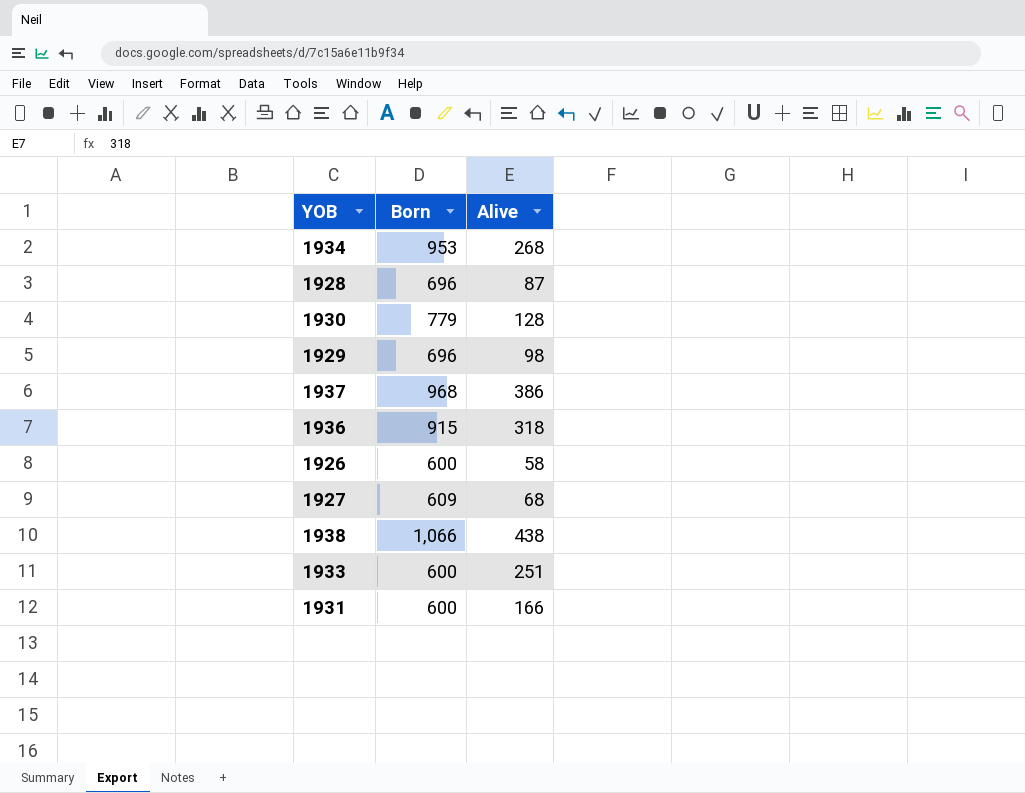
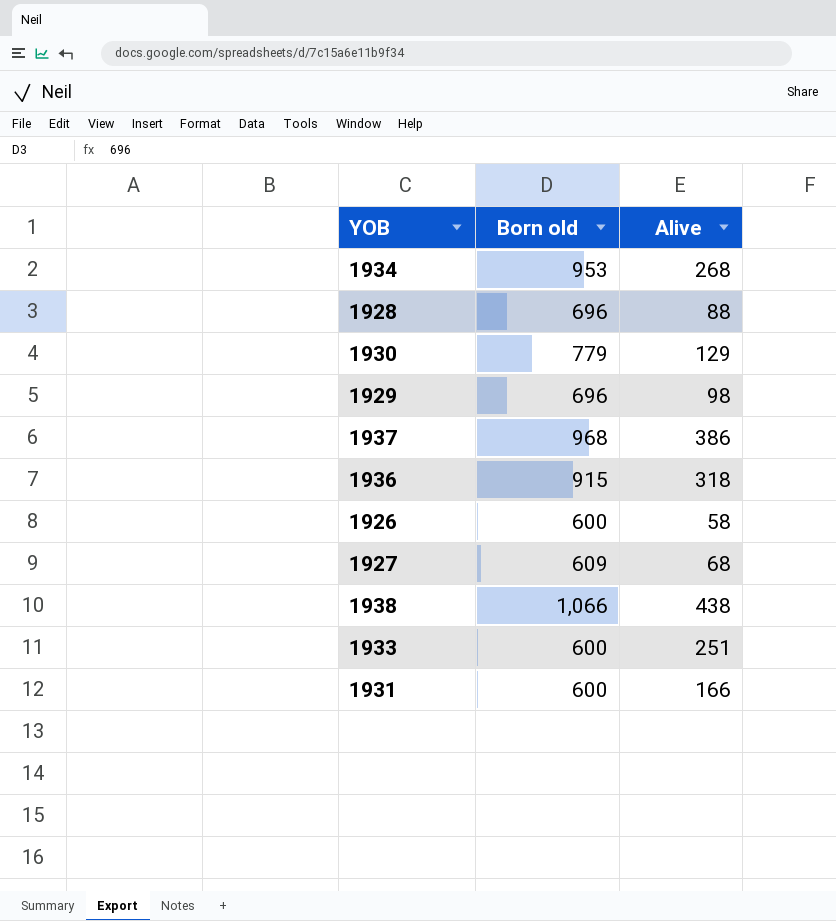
column name: Born -> Born old
1928 | Alive: 87 -> 88
1930 | Alive: 128 -> 129

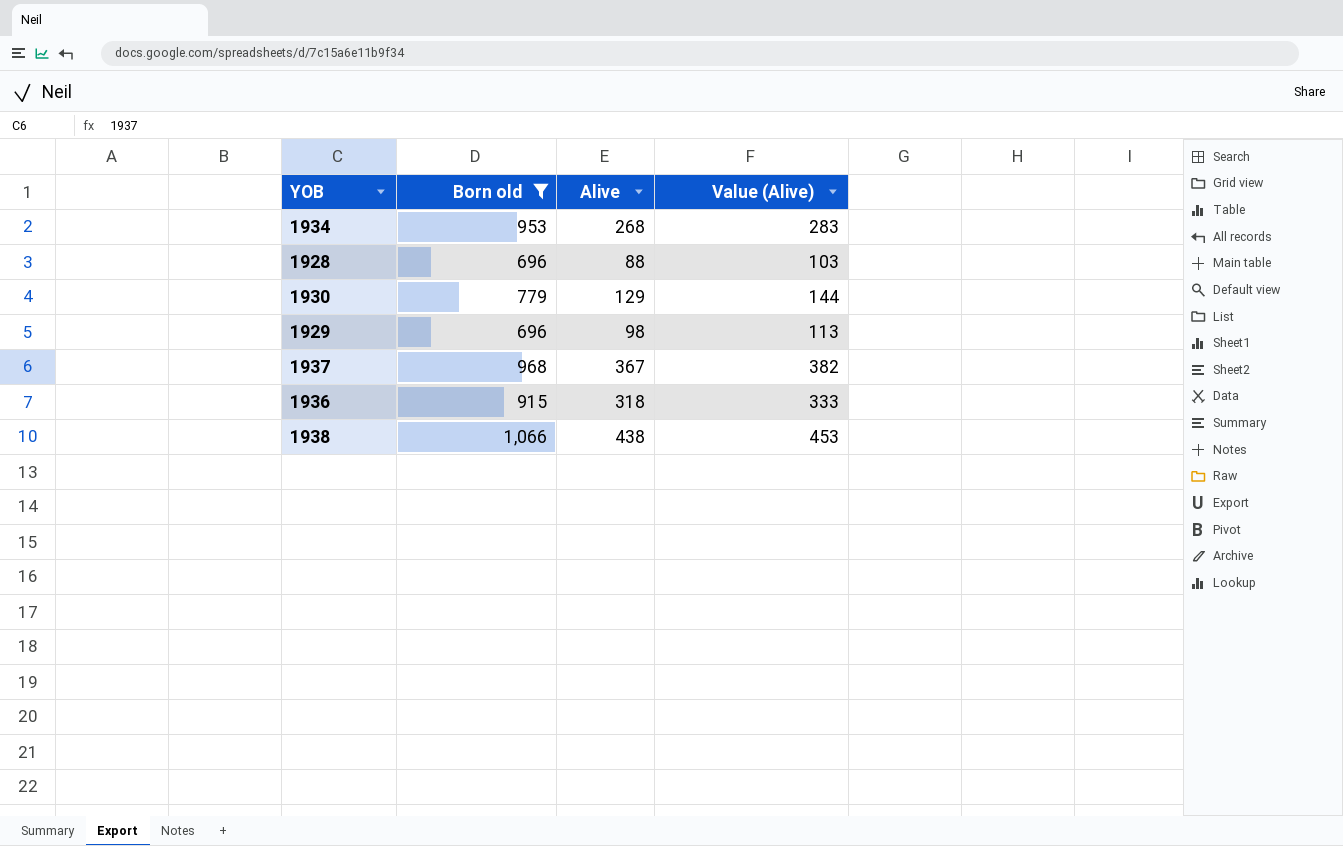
filter: none -> Born old >= 696
column Value (Alive) | formula: none -> [Alive] + 15
1937 | Alive: 386 -> 367

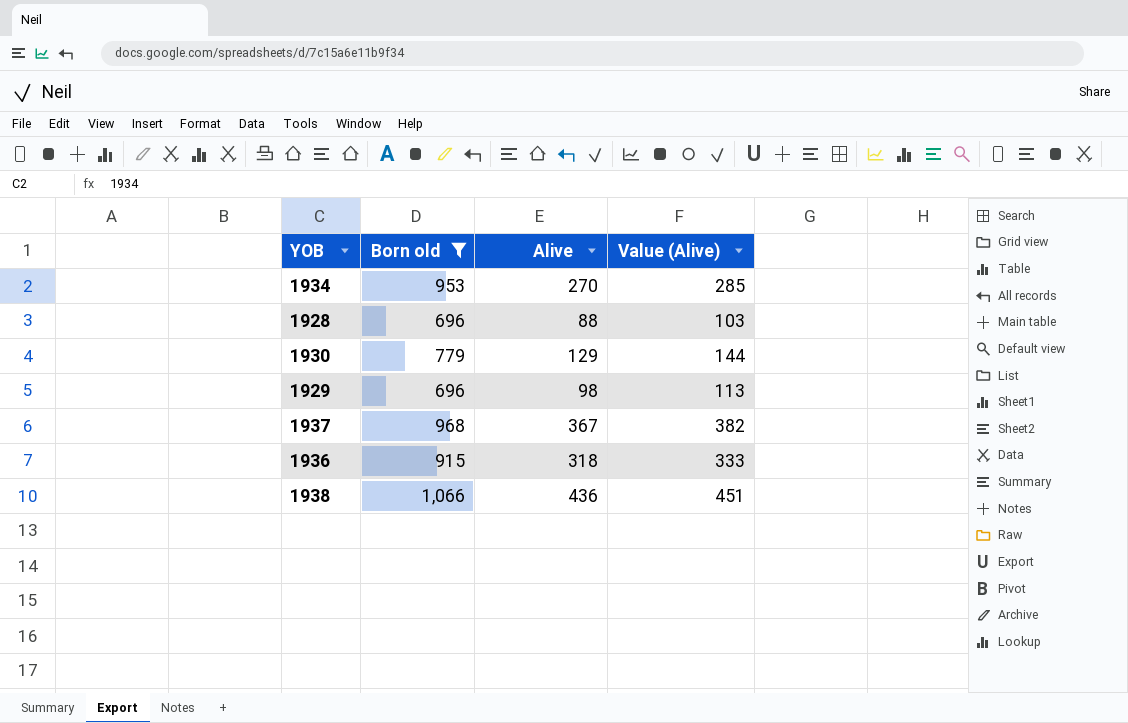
1934 | Alive: 268 -> 270
1934 | Value (Alive): 283 -> 285
1938 | Alive: 438 -> 436
1938 | Value (Alive): 453 -> 451

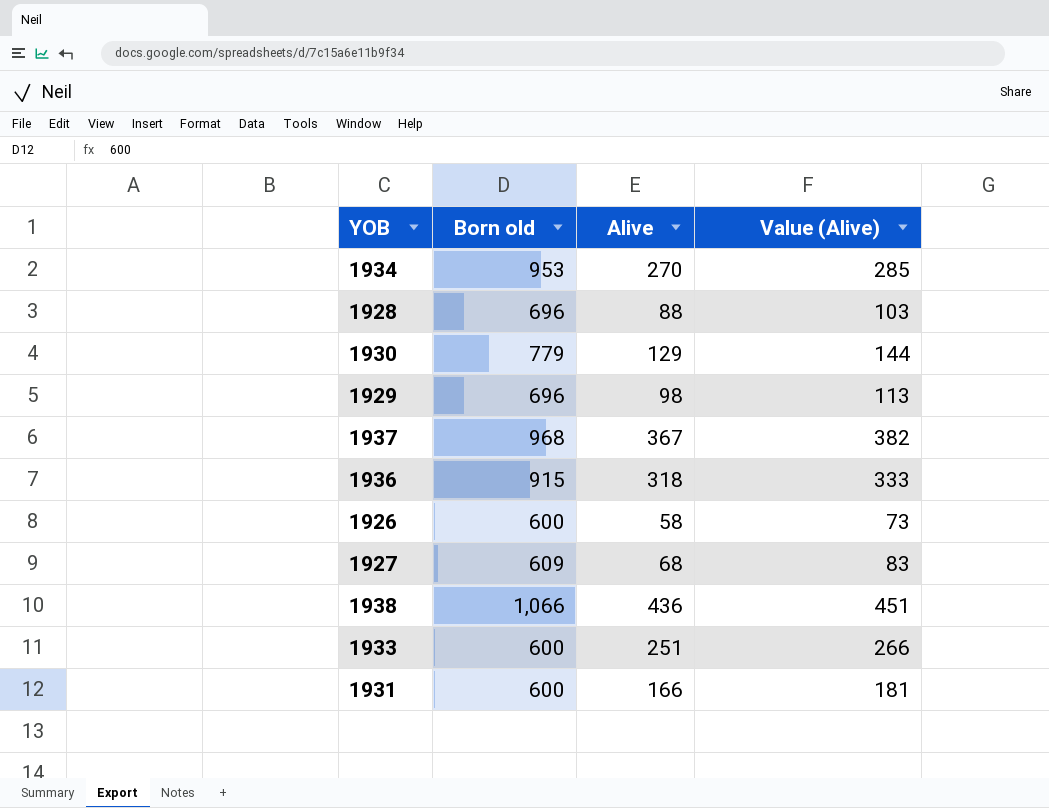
filter: Born old >= 696 -> none

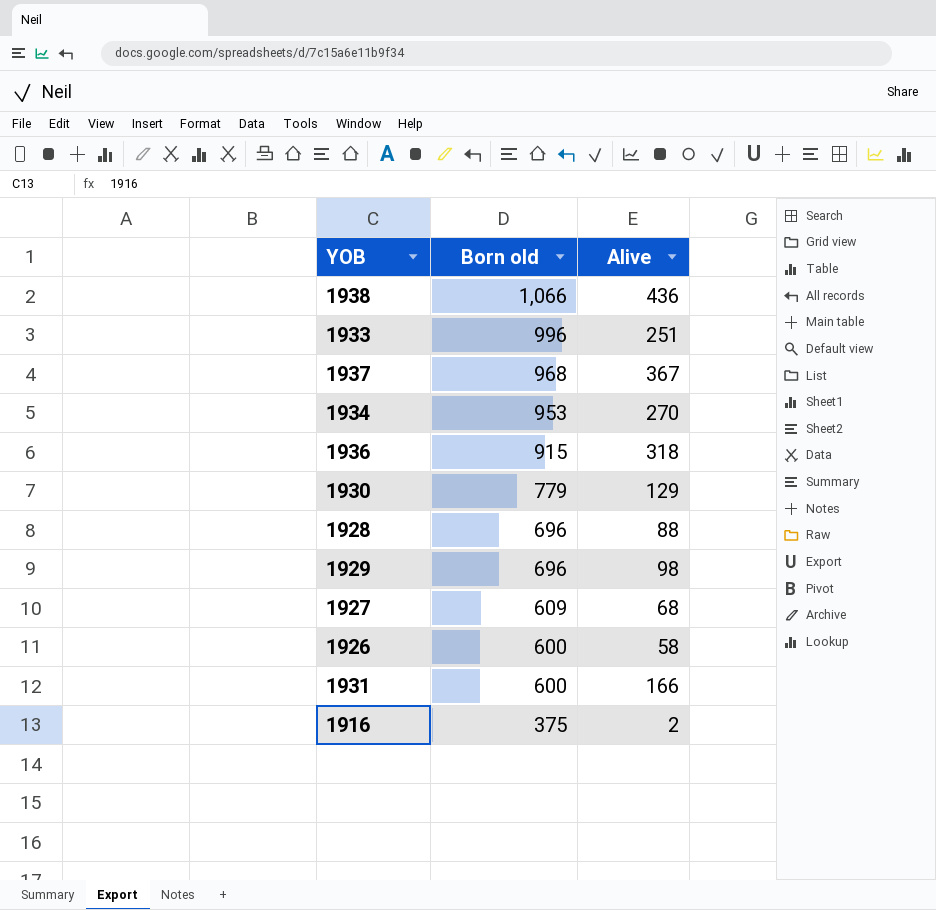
row order: none -> Born old descending
column Value (Alive) | formula: [Alive] + 15 -> none
1933 | Born old: 600 -> 996
row 1916: none -> 375 | 2

